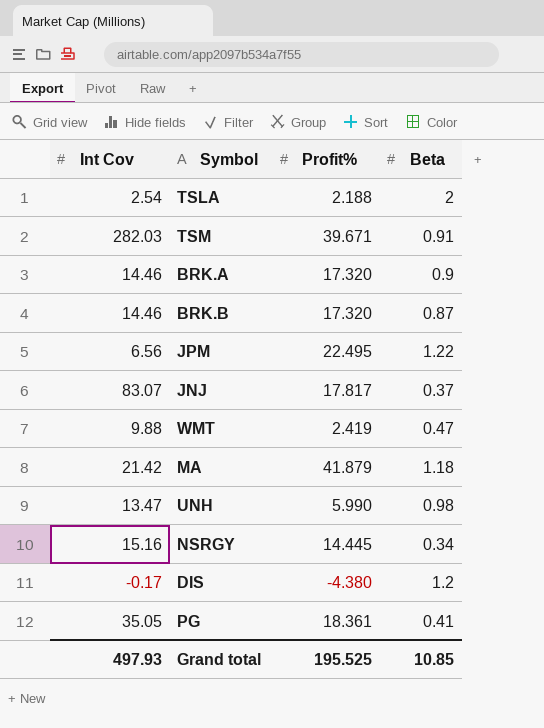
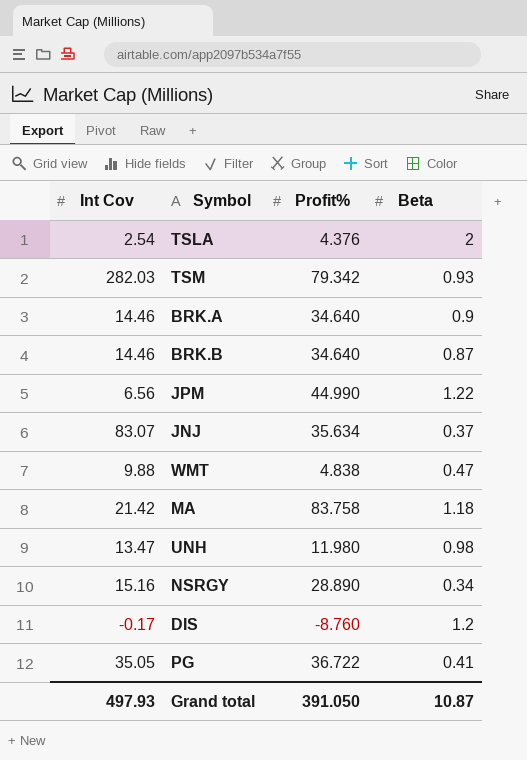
TSLA | Profit%: 2.188 -> 4.376
TSM | Profit%: 39.671 -> 79.342
TSM | Beta: 0.91 -> 0.93
BRK.A | Profit%: 17.320 -> 34.640
BRK.B | Profit%: 17.320 -> 34.640
JPM | Profit%: 22.495 -> 44.990
JNJ | Profit%: 17.817 -> 35.634
WMT | Profit%: 2.419 -> 4.838
MA | Profit%: 41.879 -> 83.758
UNH | Profit%: 5.990 -> 11.980
NSRGY | Profit%: 14.445 -> 28.890
DIS | Profit%: -4.380 -> -8.760
PG | Profit%: 18.361 -> 36.722
Grand total | Profit%: 195.525 -> 391.050
Grand total | Beta: 10.85 -> 10.87

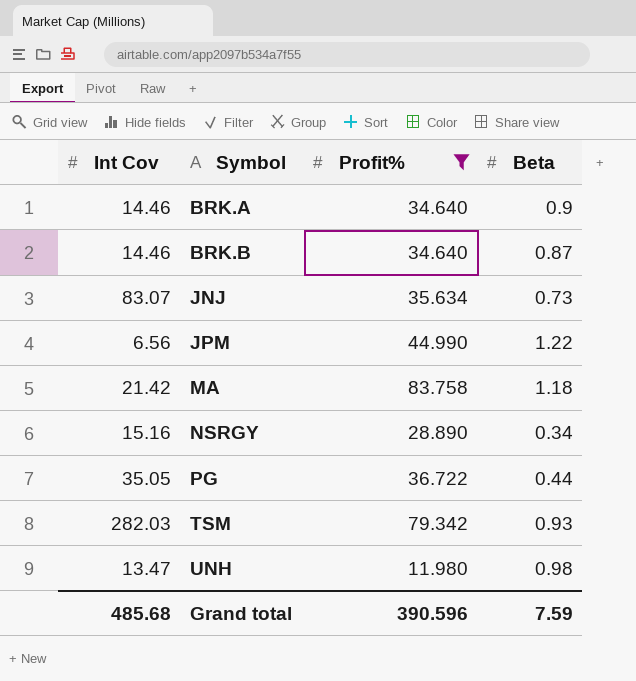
filter: none -> Profit% >= 11.980
row order: none -> Symbol ascending
JNJ | Beta: 0.37 -> 0.73
PG | Beta: 0.41 -> 0.44
Grand total | Int Cov: 497.93 -> 485.68
Grand total | Profit%: 391.050 -> 390.596
Grand total | Beta: 10.87 -> 7.59

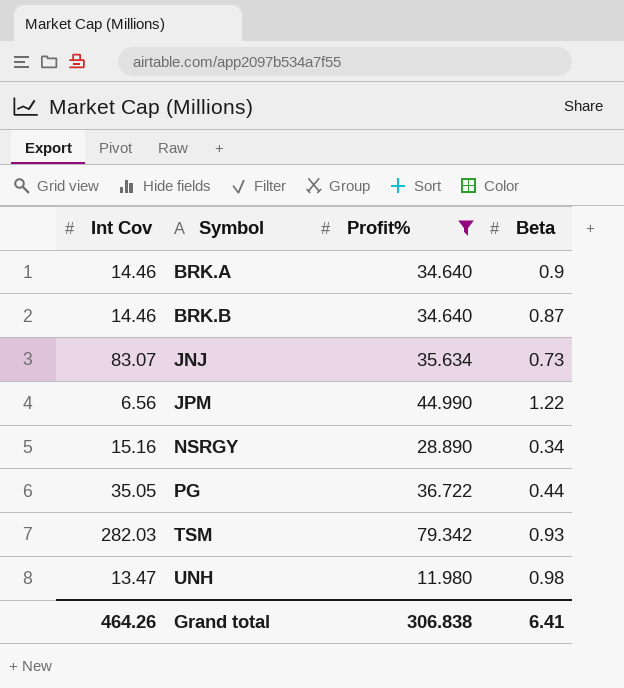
row MA: 21.42 | 83.758 | 1.18 -> none
Grand total | Int Cov: 485.68 -> 464.26
Grand total | Profit%: 390.596 -> 306.838
Grand total | Beta: 7.59 -> 6.41

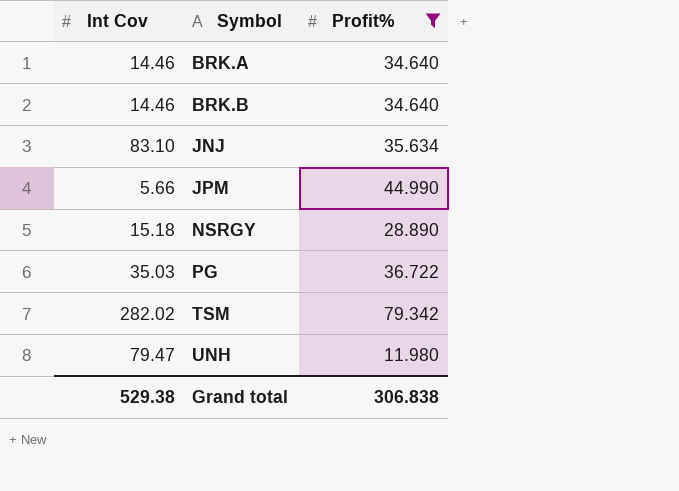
column Beta | position: 4 -> none
JNJ | Int Cov: 83.07 -> 83.10
JPM | Int Cov: 6.56 -> 5.66
NSRGY | Int Cov: 15.16 -> 15.18
PG | Int Cov: 35.05 -> 35.03
TSM | Int Cov: 282.03 -> 282.02
UNH | Int Cov: 13.47 -> 79.47
Grand total | Int Cov: 464.26 -> 529.38

